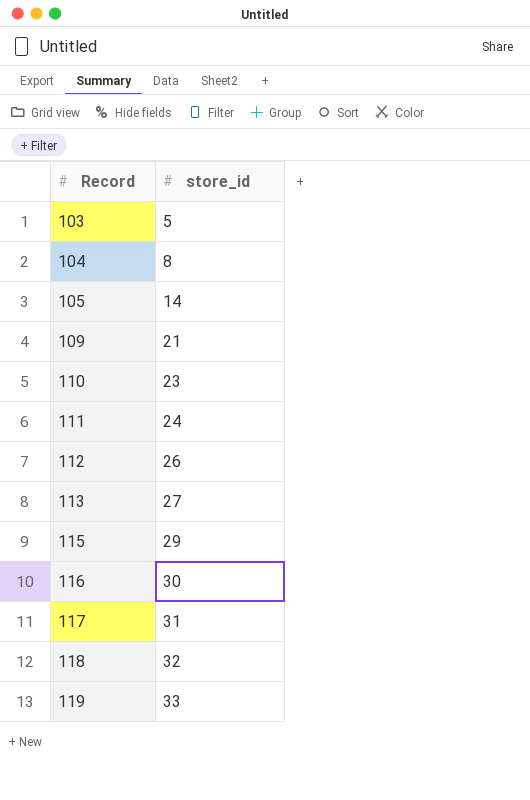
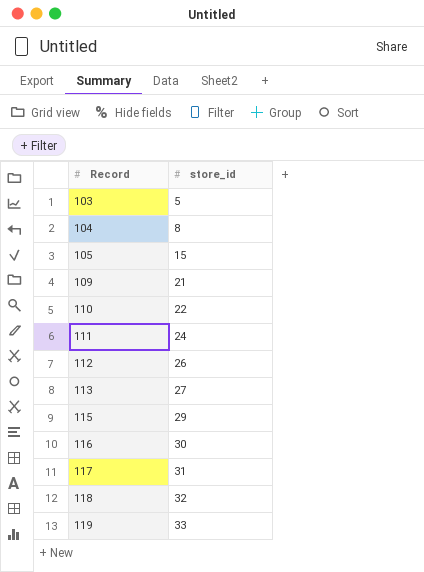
105 | store_id: 14 -> 15
110 | store_id: 23 -> 22

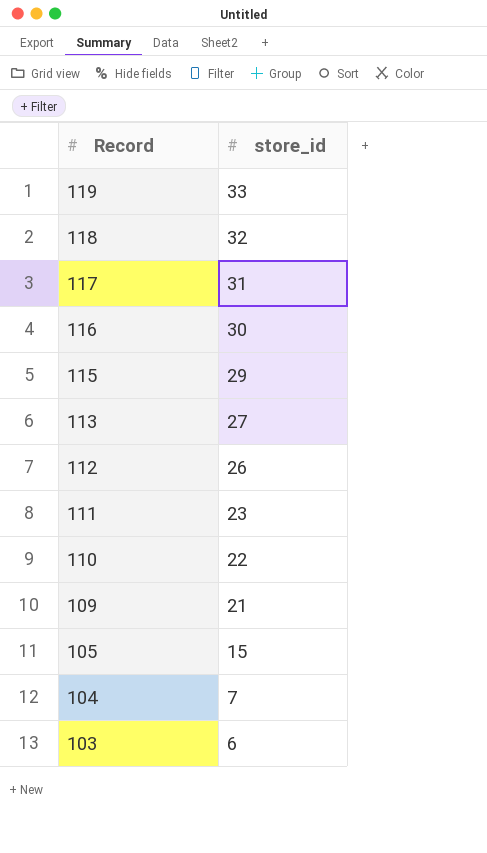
row order: Record ascending -> Record descending
111 | store_id: 24 -> 23
104 | store_id: 8 -> 7
103 | store_id: 5 -> 6

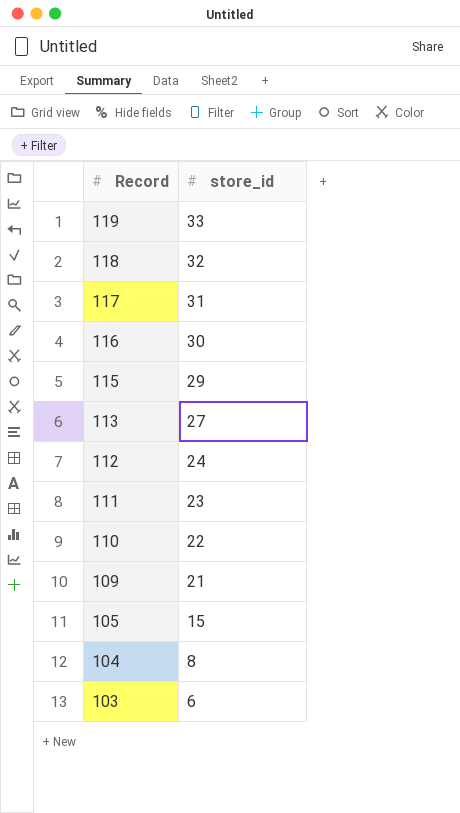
112 | store_id: 26 -> 24
104 | store_id: 7 -> 8

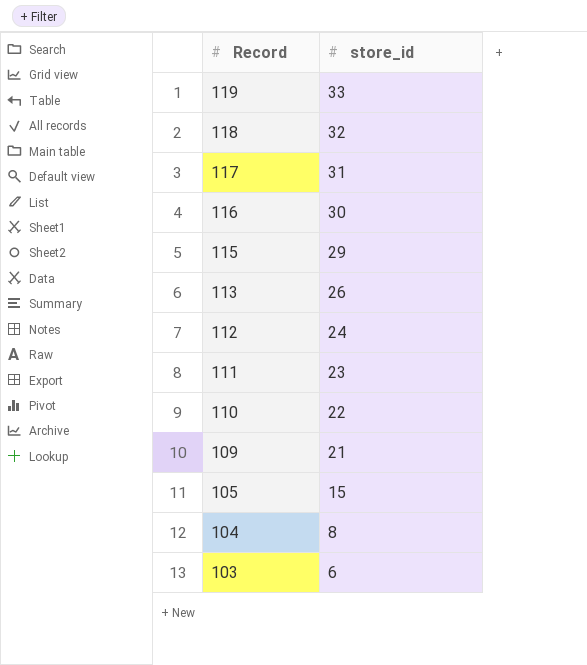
113 | store_id: 27 -> 26

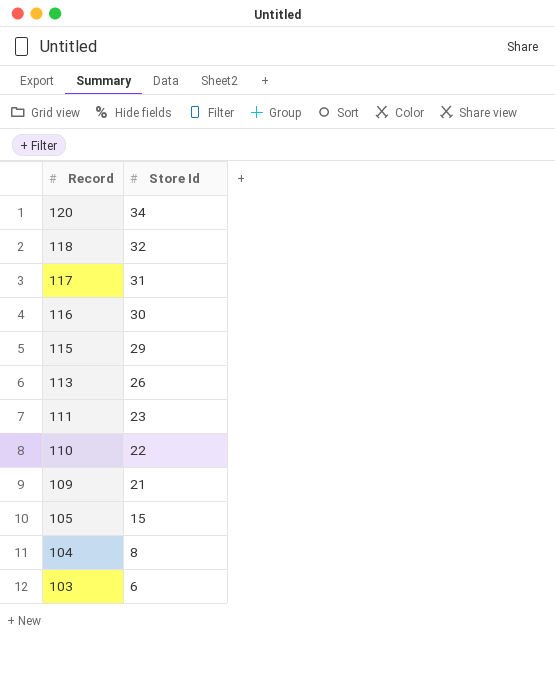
column name: store_id -> Store Id
row 119: 33 -> none
row 112: 24 -> none
row 120: none -> 34

